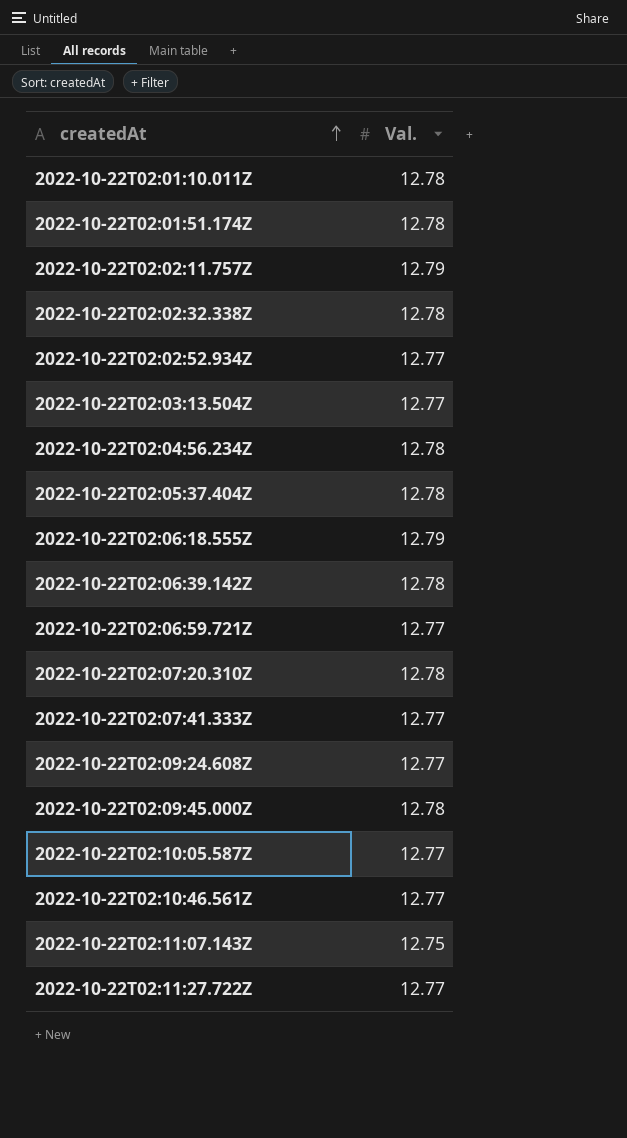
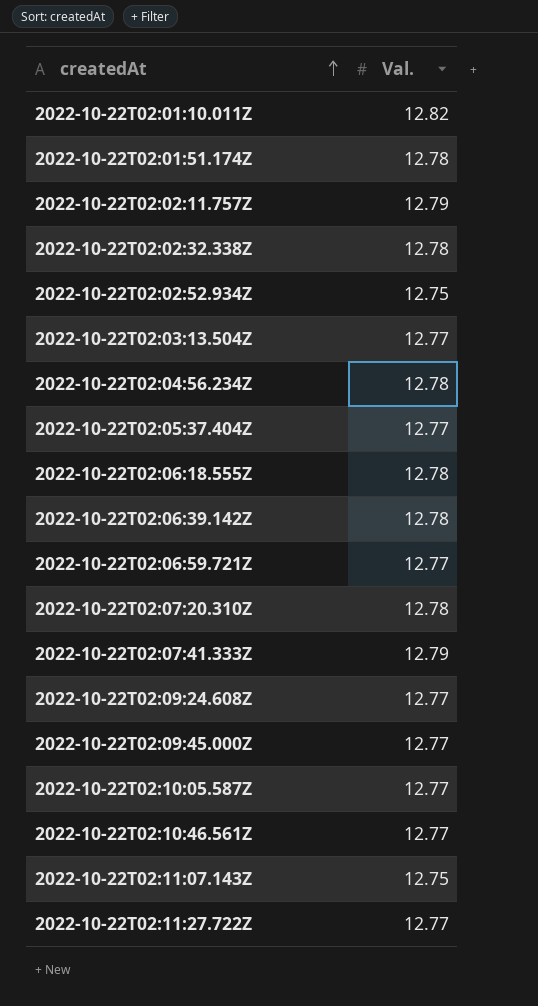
2022-10-22T02:01:10.011Z | Val.: 12.78 -> 12.82
2022-10-22T02:02:52.934Z | Val.: 12.77 -> 12.75
2022-10-22T02:05:37.404Z | Val.: 12.78 -> 12.77
2022-10-22T02:06:18.555Z | Val.: 12.79 -> 12.78
2022-10-22T02:07:41.333Z | Val.: 12.77 -> 12.79
2022-10-22T02:09:45.000Z | Val.: 12.78 -> 12.77

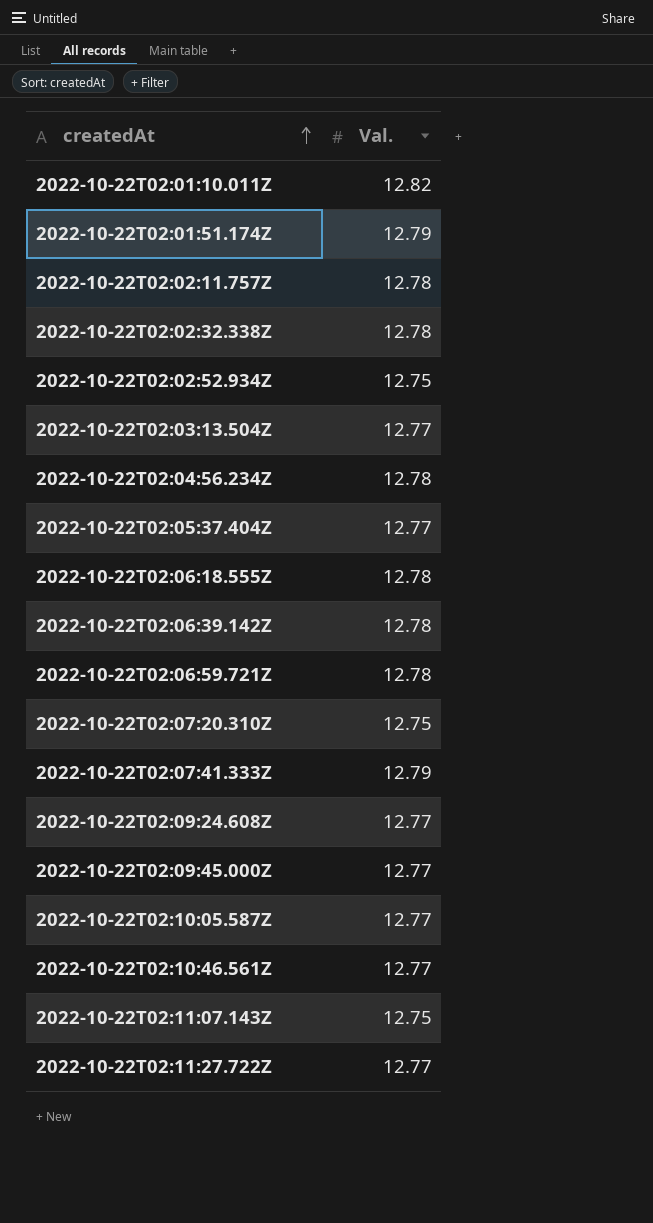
2022-10-22T02:01:51.174Z | Val.: 12.78 -> 12.79
2022-10-22T02:02:11.757Z | Val.: 12.79 -> 12.78
2022-10-22T02:06:59.721Z | Val.: 12.77 -> 12.78
2022-10-22T02:07:20.310Z | Val.: 12.78 -> 12.75

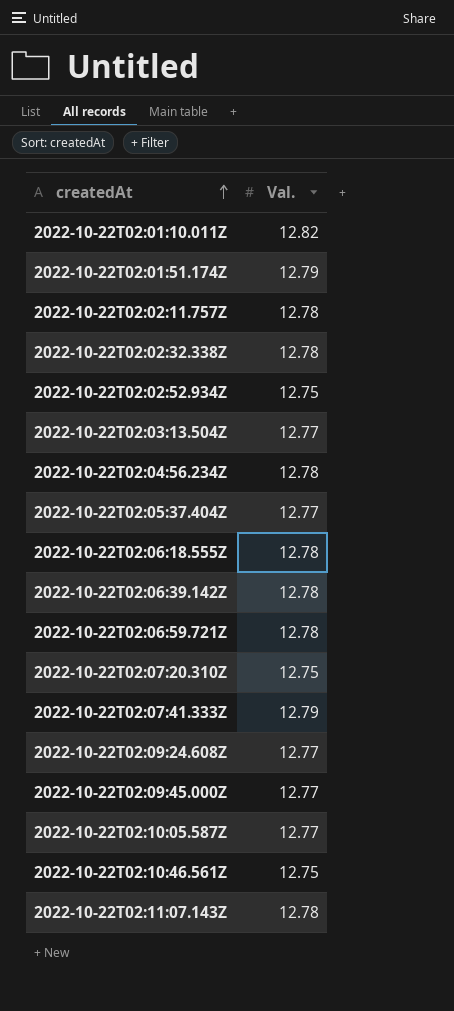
row 2022-10-22T02:11:27.722Z: 12.77 -> none
2022-10-22T02:10:46.561Z | Val.: 12.77 -> 12.75
2022-10-22T02:11:07.143Z | Val.: 12.75 -> 12.78

